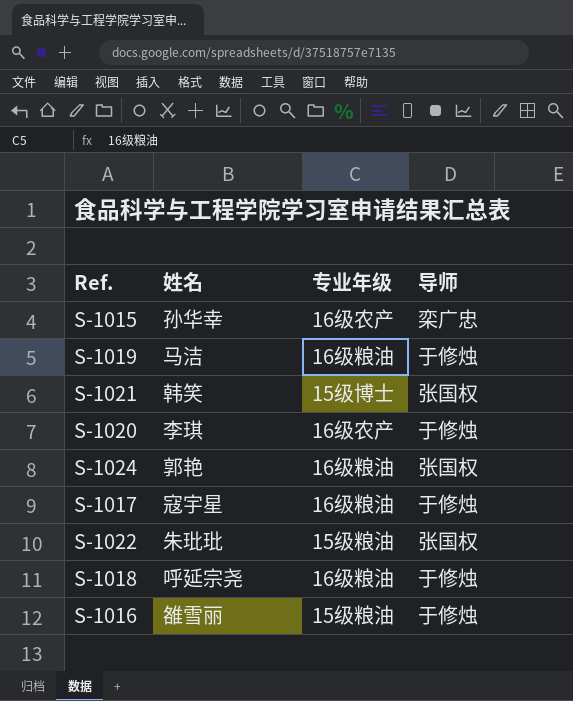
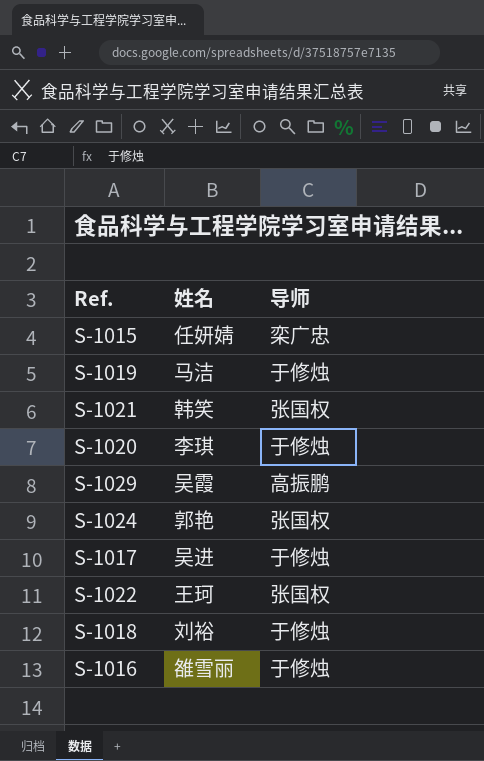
column 专业年级 | position: 3 -> none
S-1015 | 姓名: 孙华幸 -> 任妍婧
row S-1029: none -> 吴霞 | 高振鹏
S-1017 | 姓名: 寇宇星 -> 吴进
S-1022 | 姓名: 朱玭玭 -> 王珂
S-1018 | 姓名: 呼延宗尧 -> 刘裕

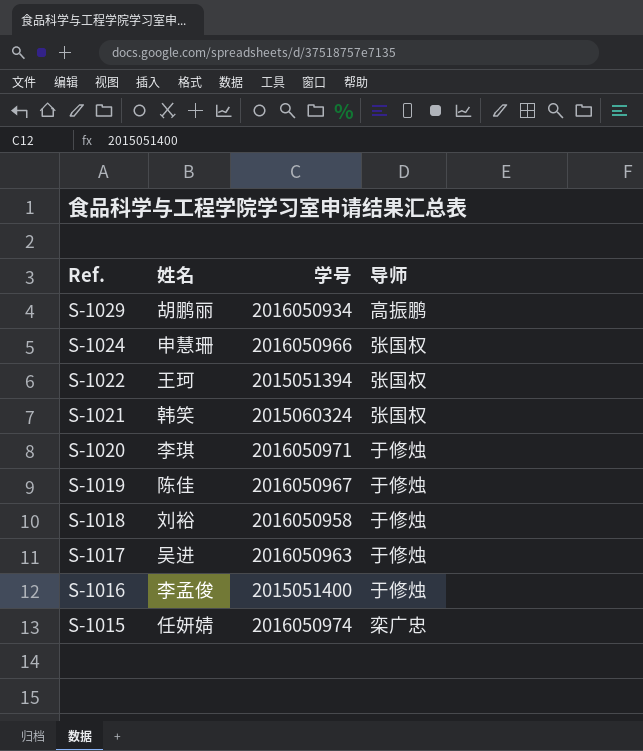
row order: none -> Ref. descending
column 学号 | position: none -> 3
S-1029 | 姓名: 吴霞 -> 胡鹏丽
S-1024 | 姓名: 郭艳 -> 申慧珊
S-1019 | 姓名: 马洁 -> 陈佳
S-1016 | 姓名: 雒雪丽 -> 李孟俊

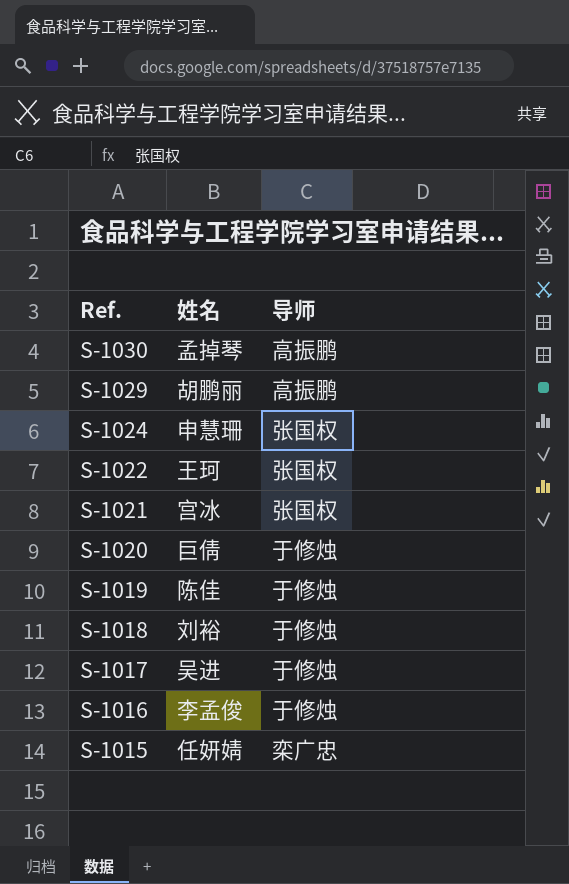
column 学号 | position: 3 -> none
row S-1030: none -> 孟掉琴 | 高振鹏
S-1021 | 姓名: 韩笑 -> 宫冰
S-1020 | 姓名: 李琪 -> 巨倩

